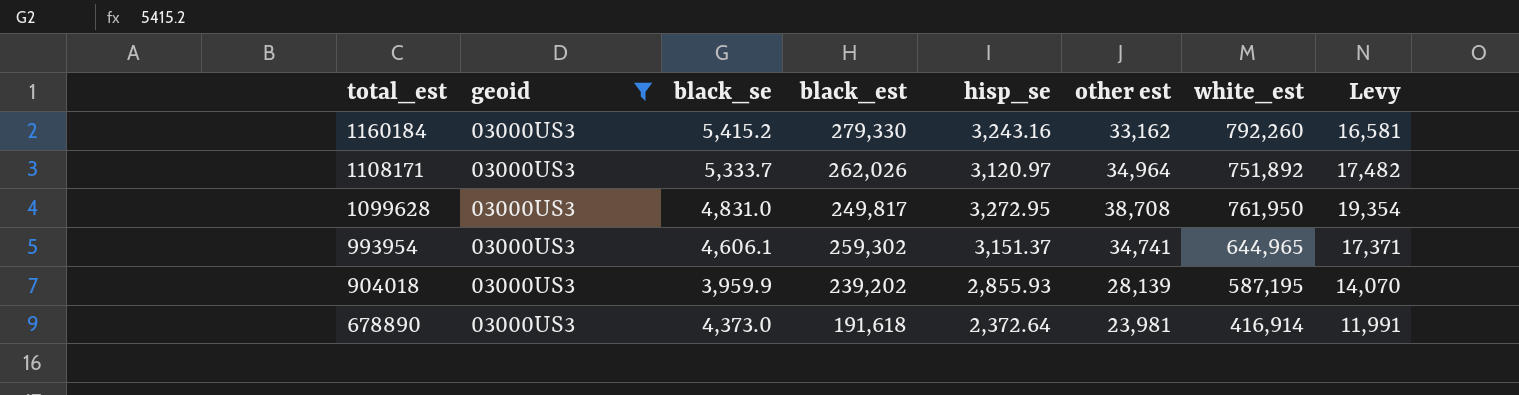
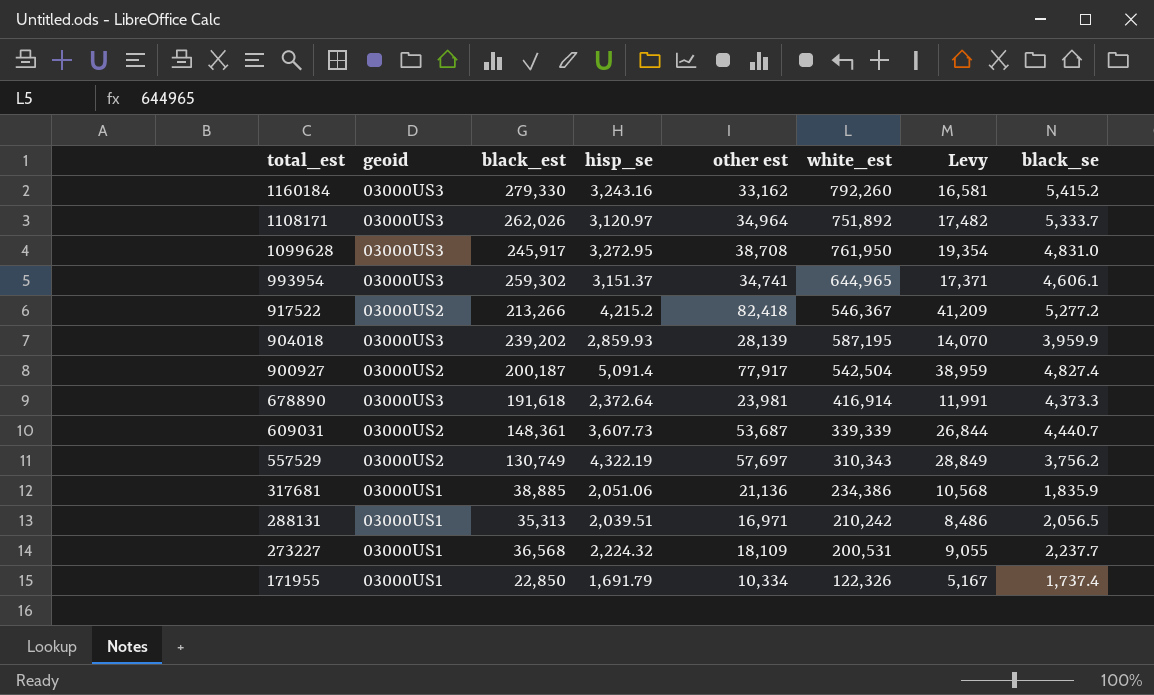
filter: geoid = 03000US3 -> none
column black_se | position: 3 -> 8
1099628 | black_est: 249,817 -> 245,917
904018 | hisp_se: 2,855.93 -> 2,859.93
678890 | black_se: 4,373.0 -> 4,373.3

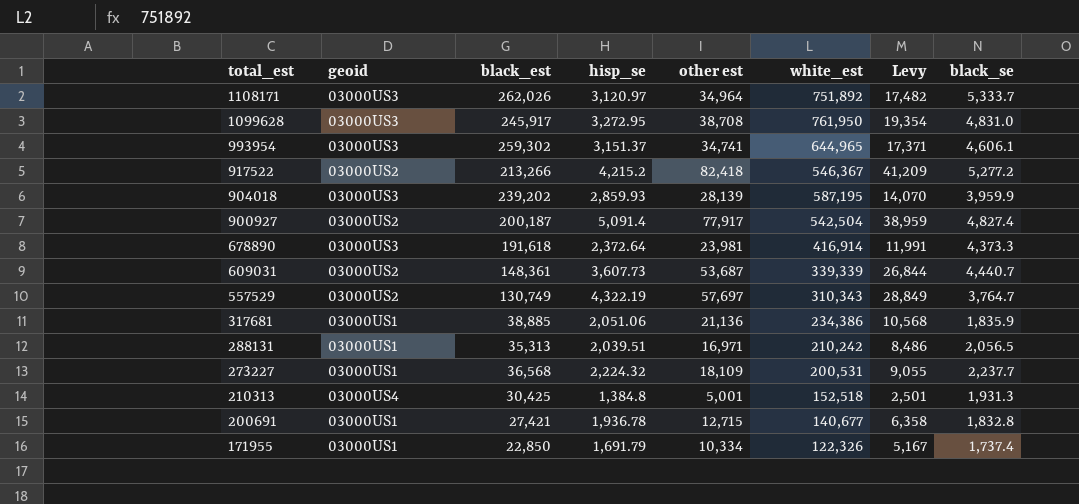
row 1160184: 03000US3 | 279,330 | 3,243.16 | 33,162 | 792,260 | 16,581 | 5,415.2 -> none
557529 | black_se: 3,756.2 -> 3,764.7
row 210313: none -> 03000US4 | 30,425 | 1,384.8 | 5,001 | 152,518 | 2,501 | 1,931.3
row 200691: none -> 03000US1 | 27,421 | 1,936.78 | 12,715 | 140,677 | 6,358 | 1,832.8

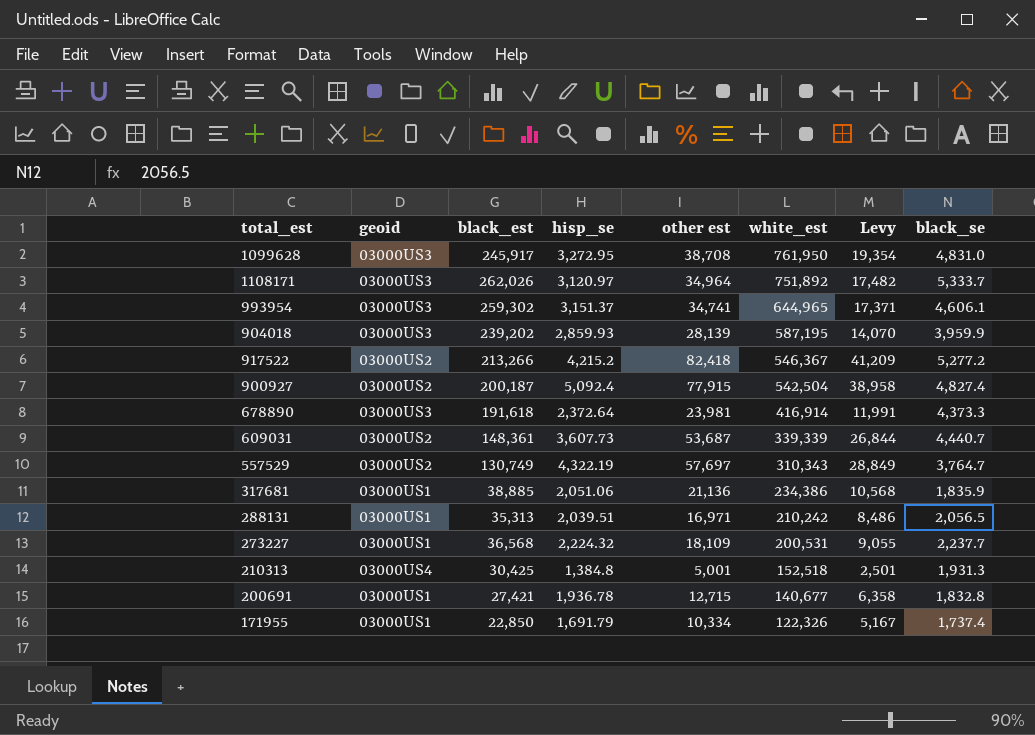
row order: total_est descending -> white_est descending
900927 | hisp_se: 5,091.4 -> 5,092.4
900927 | other est: 77,917 -> 77,915
900927 | Levy: 38,959 -> 38,958

